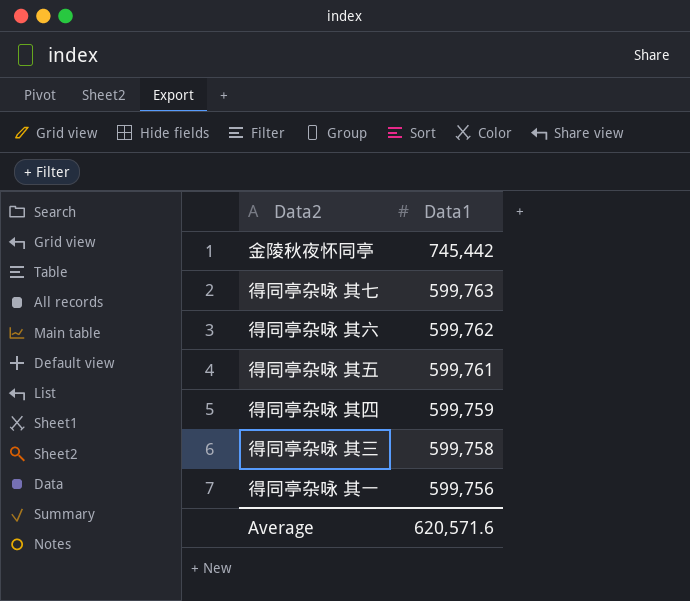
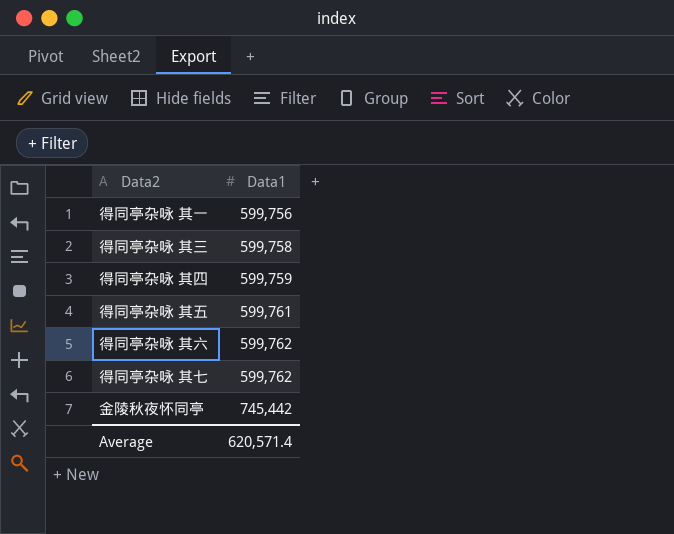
row order: Data1 descending -> Data1 ascending
得同亭杂咏 其七 | Data1: 599,763 -> 599,762
Average | Data1: 620,571.6 -> 620,571.4

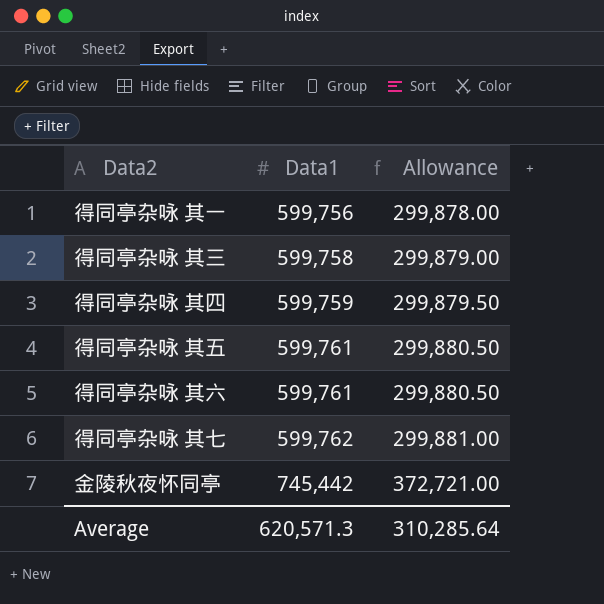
column Allowance | formula: none -> [Data1] * 0.5
得同亭杂咏 其六 | Data1: 599,762 -> 599,761
Average | Data1: 620,571.4 -> 620,571.3

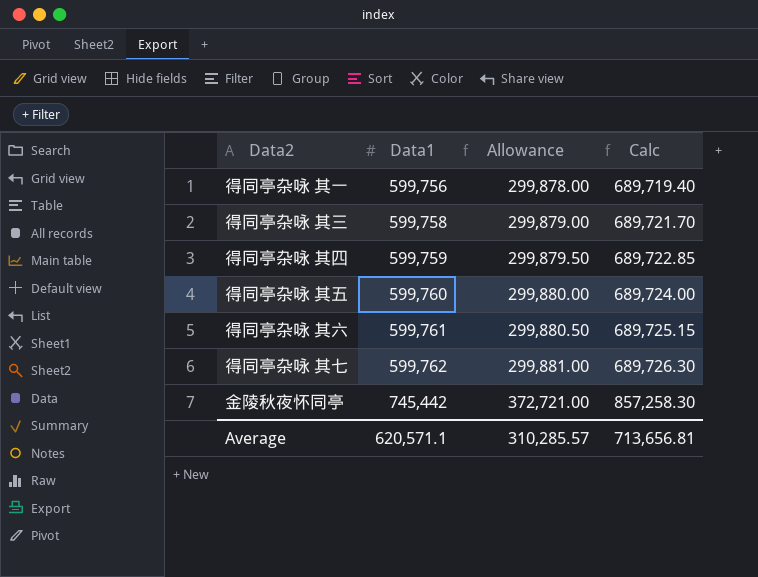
column Calc | formula: none -> [Data1] * 1.15
得同亭杂咏 其五 | Data1: 599,761 -> 599,760
得同亭杂咏 其五 | Allowance: 299,880.50 -> 299,880.00
Average | Data1: 620,571.3 -> 620,571.1
Average | Allowance: 310,285.64 -> 310,285.57

